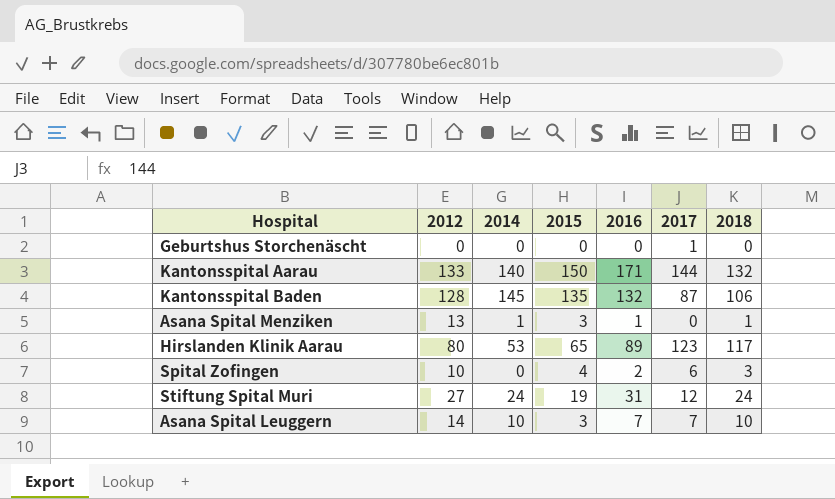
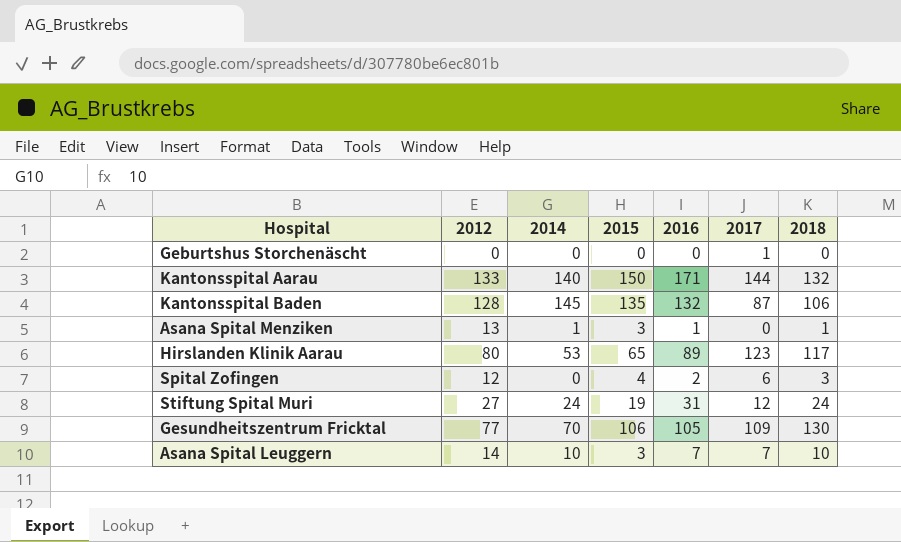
Spital Zofingen | 2012: 10 -> 12
row Gesundheitszentrum Fricktal: none -> 77 | 70 | 106 | 105 | 109 | 130

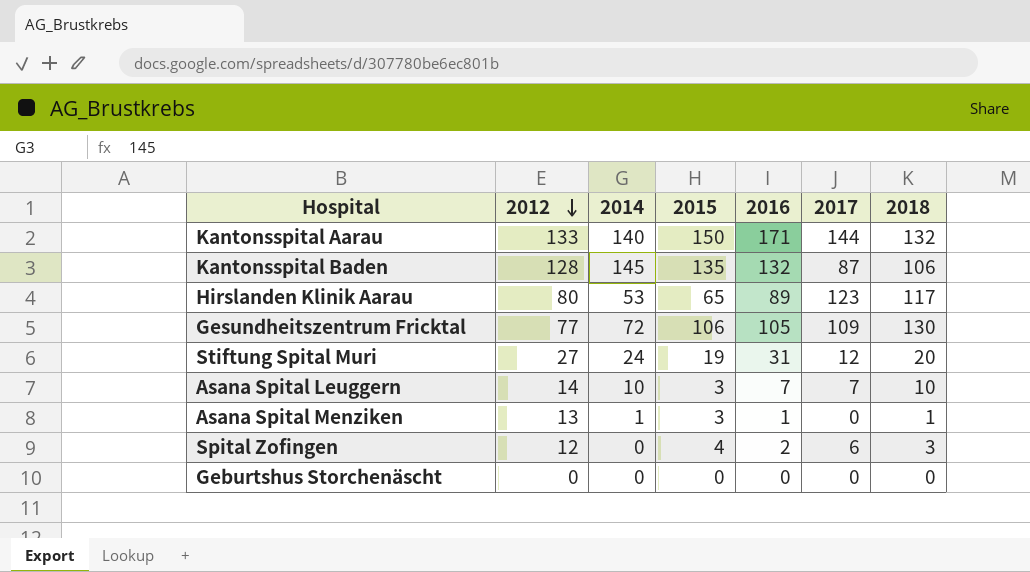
row order: none -> 2012 descending
Gesundheitszentrum Fricktal | 2014: 70 -> 72
Stiftung Spital Muri | 2018: 24 -> 20
Geburtshus Storchenäscht | 2017: 1 -> 0

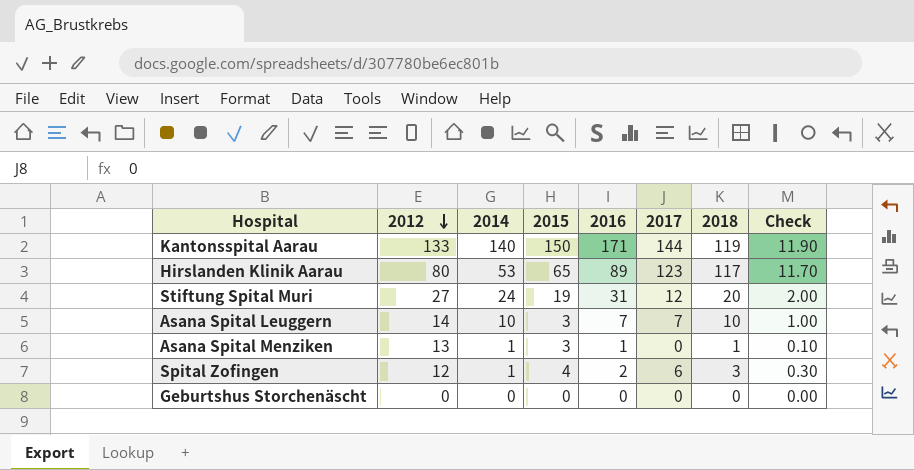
column Check | formula: none -> [2018] * 0.1
row Kantonsspital Baden: 128 | 145 | 135 | 132 | 87 | 106 -> none
row Gesundheitszentrum Fricktal: 77 | 72 | 106 | 105 | 109 | 130 -> none
Kantonsspital Aarau | 2018: 132 -> 119
Spital Zofingen | 2014: 0 -> 1

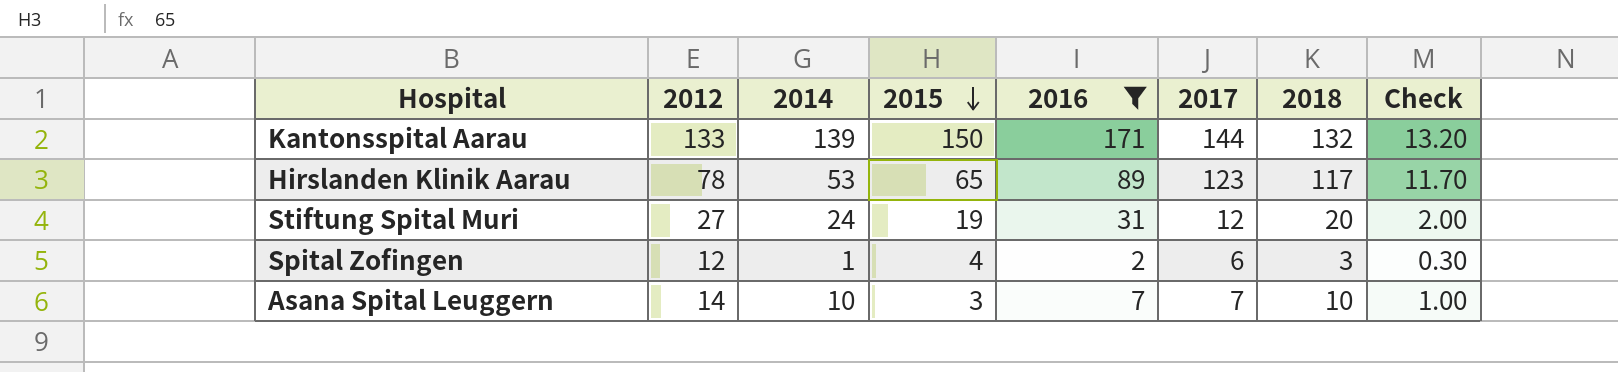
filter: none -> 2016 >= 2
row order: 2012 descending -> 2015 descending
Kantonsspital Aarau | 2014: 140 -> 139
Kantonsspital Aarau | 2018: 119 -> 132
Kantonsspital Aarau | Check: 11.90 -> 13.20
Hirslanden Klinik Aarau | 2012: 80 -> 78

